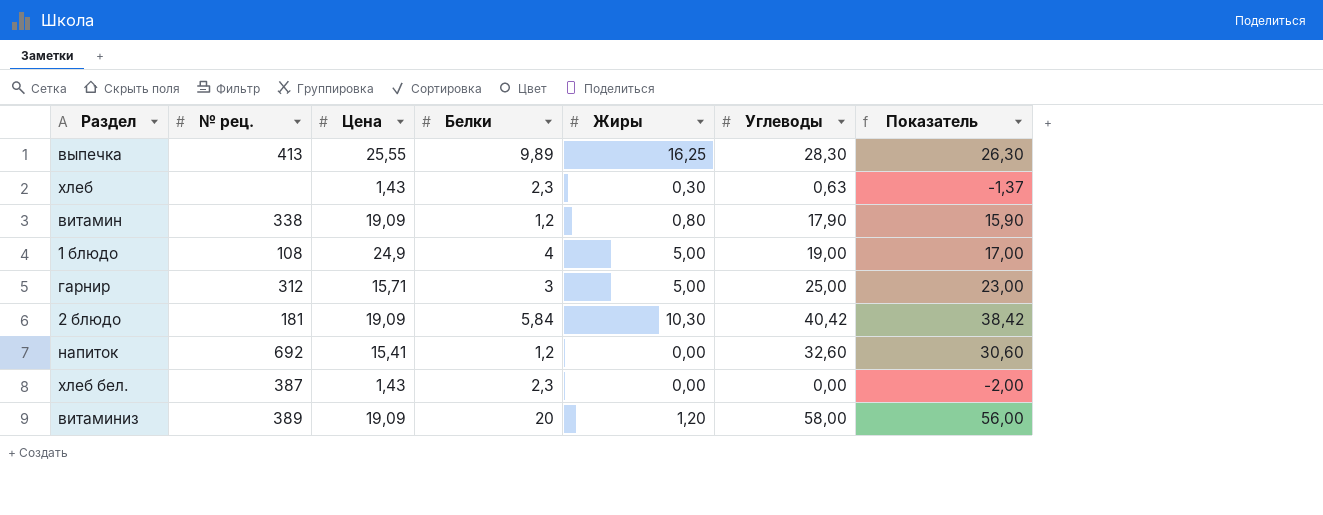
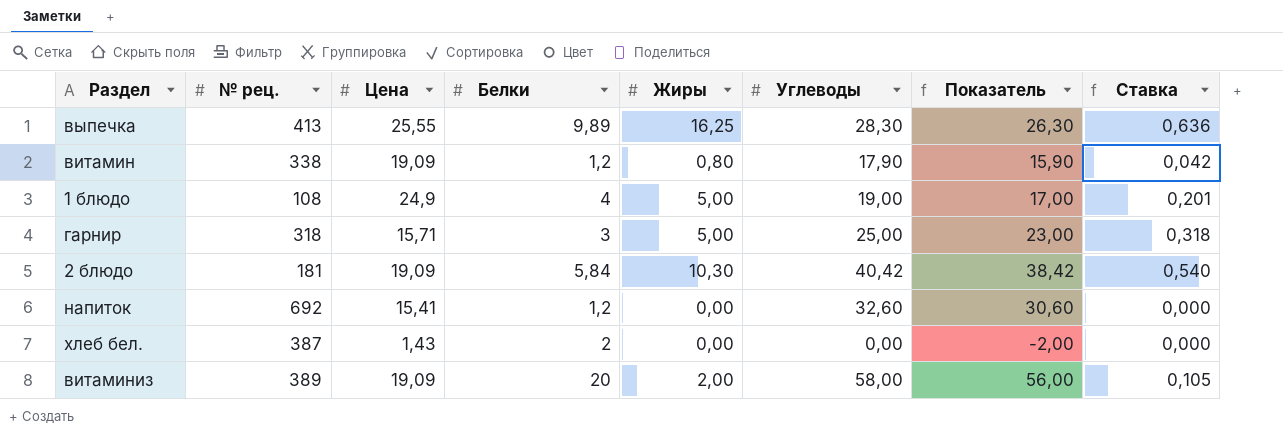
column Ставка | formula: none -> [Жиры] / [Цена]
row хлеб: none | 1,43 | 2,3 | 0,30 | 0,63 | -1,37 -> none
гарнир | № рец.: 312 -> 318
хлеб бел. | Белки: 2,3 -> 2
витаминиз | Жиры: 1,20 -> 2,00

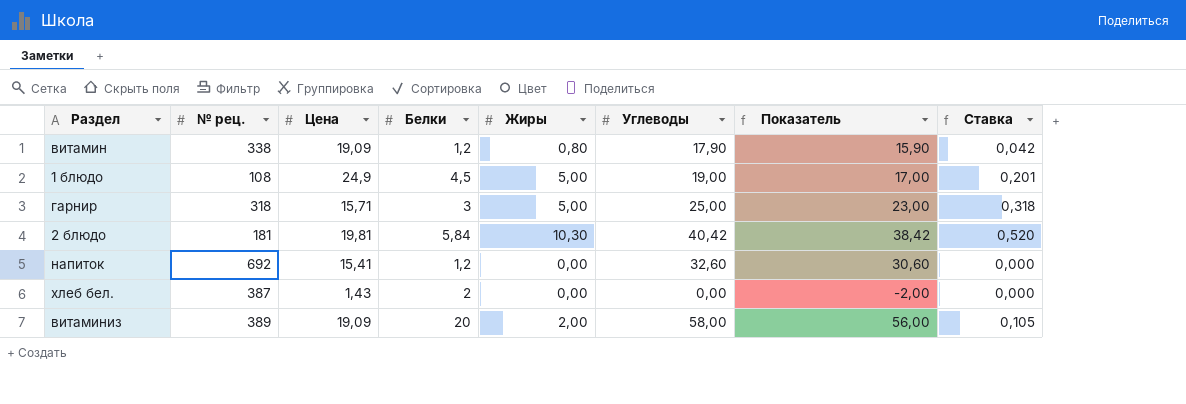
row выпечка: 413 | 25,55 | 9,89 | 16,25 | 28,30 | 26,30 | 0,636 -> none
1 блюдо | Белки: 4 -> 4,5
2 блюдо | Цена: 19,09 -> 19,81
2 блюдо | Ставка: 0,540 -> 0,520

